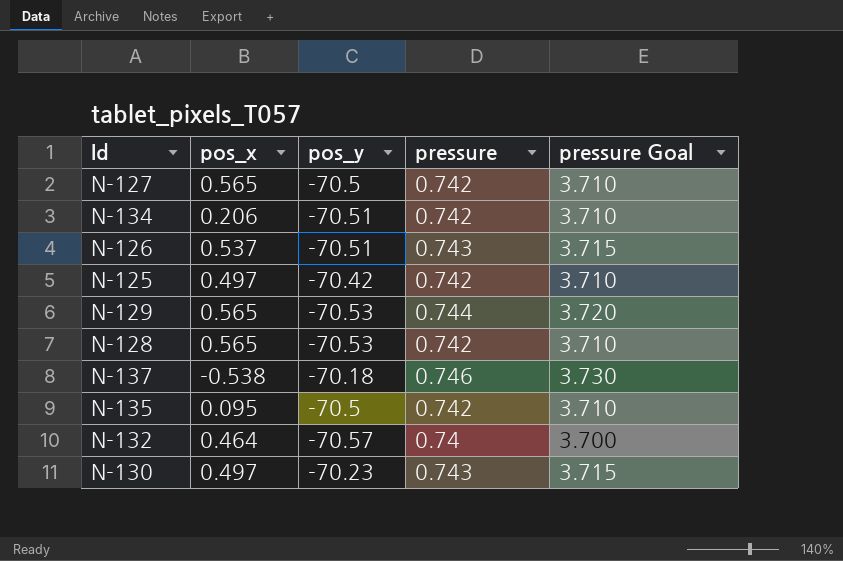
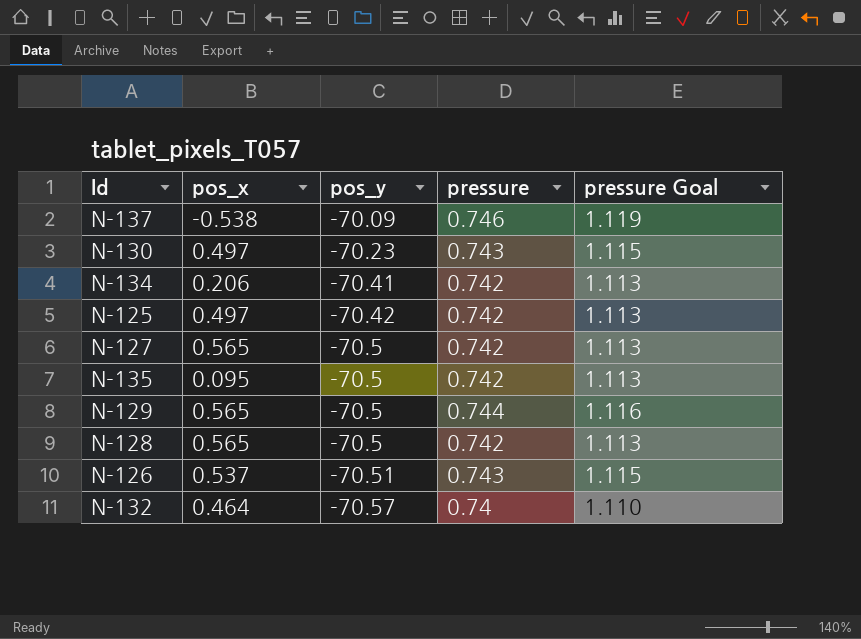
row order: none -> pos_y descending
column pressure Goal | formula: [pressure] * 5 -> [pressure] * 1.5
N-137 | pos_y: -70.18 -> -70.09
N-134 | pos_y: -70.51 -> -70.41
N-129 | pos_y: -70.53 -> -70.5
N-128 | pos_y: -70.53 -> -70.5

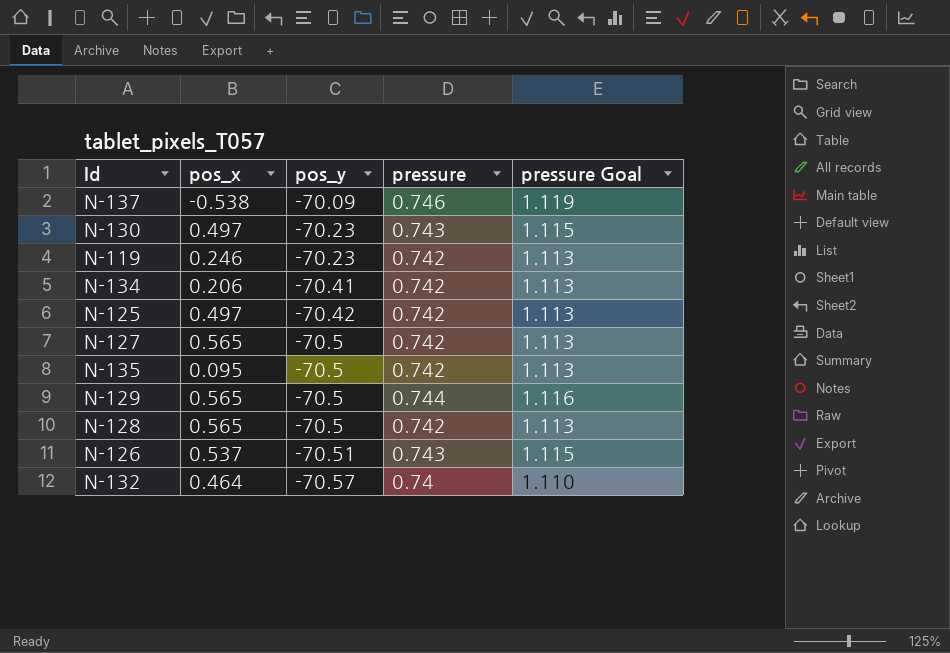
row N-119: none -> 0.246 | -70.23 | 0.742 | 1.113

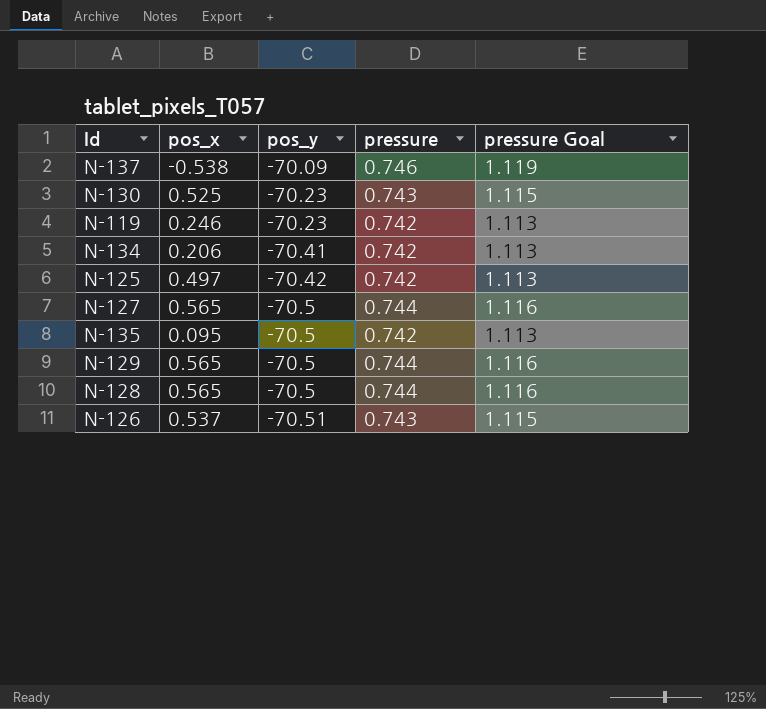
row N-132: 0.464 | -70.57 | 0.74 | 1.110 -> none
N-130 | pos_x: 0.497 -> 0.525
N-127 | pressure: 0.742 -> 0.744
N-127 | pressure Goal: 1.113 -> 1.116
N-128 | pressure: 0.742 -> 0.744
N-128 | pressure Goal: 1.113 -> 1.116

